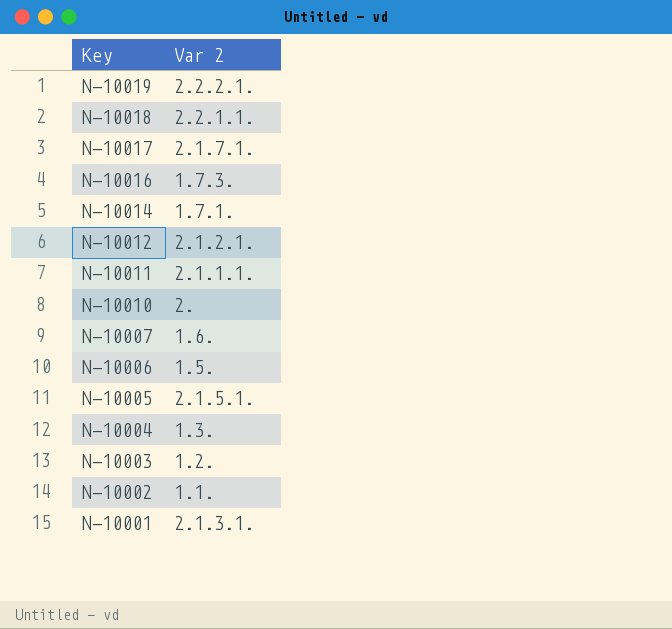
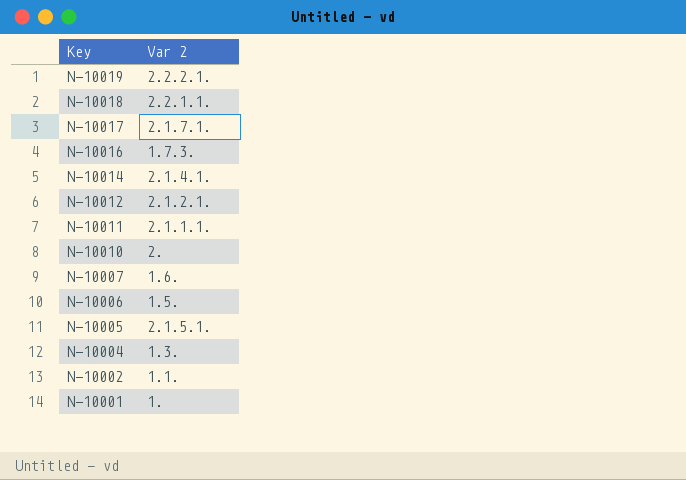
row N-10003: 1.2. -> none
N-10014 | Var 2: 1.7.1. -> 2.1.4.1.
N-10001 | Var 2: 2.1.3.1. -> 1.

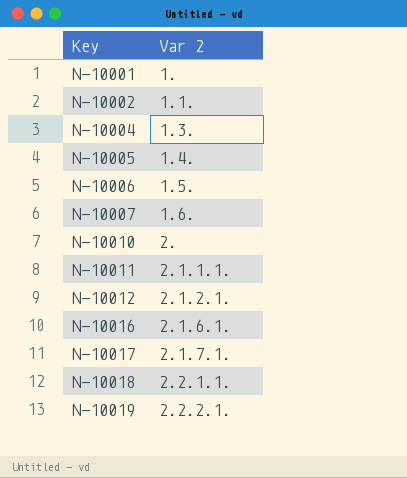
row order: Key descending -> Key ascending
row N-10014: 2.1.4.1. -> none
N-10005 | Var 2: 2.1.5.1. -> 1.4.
N-10016 | Var 2: 1.7.3. -> 2.1.6.1.

